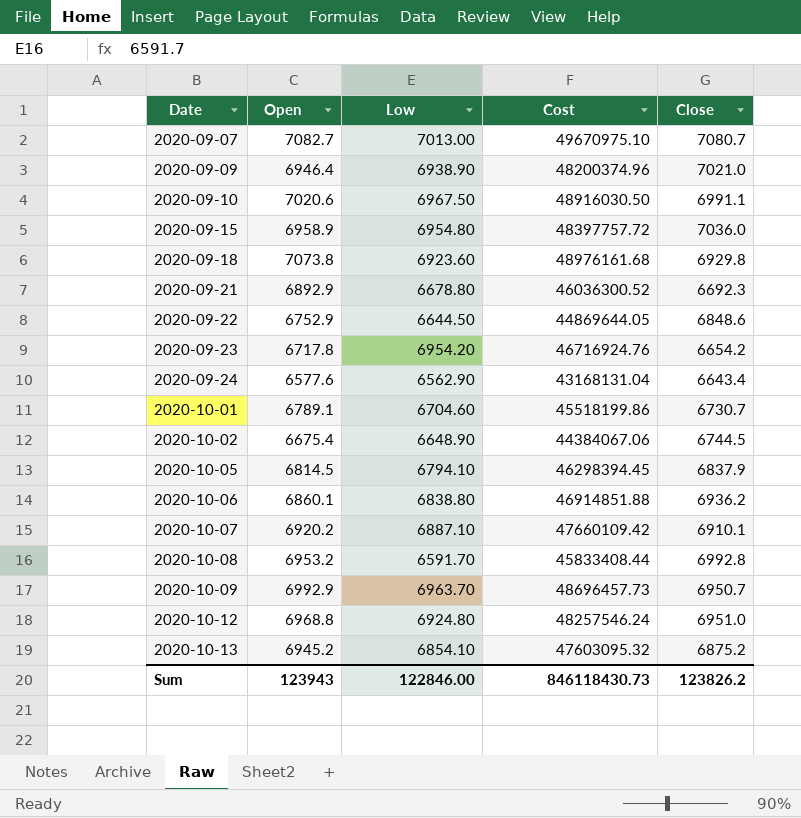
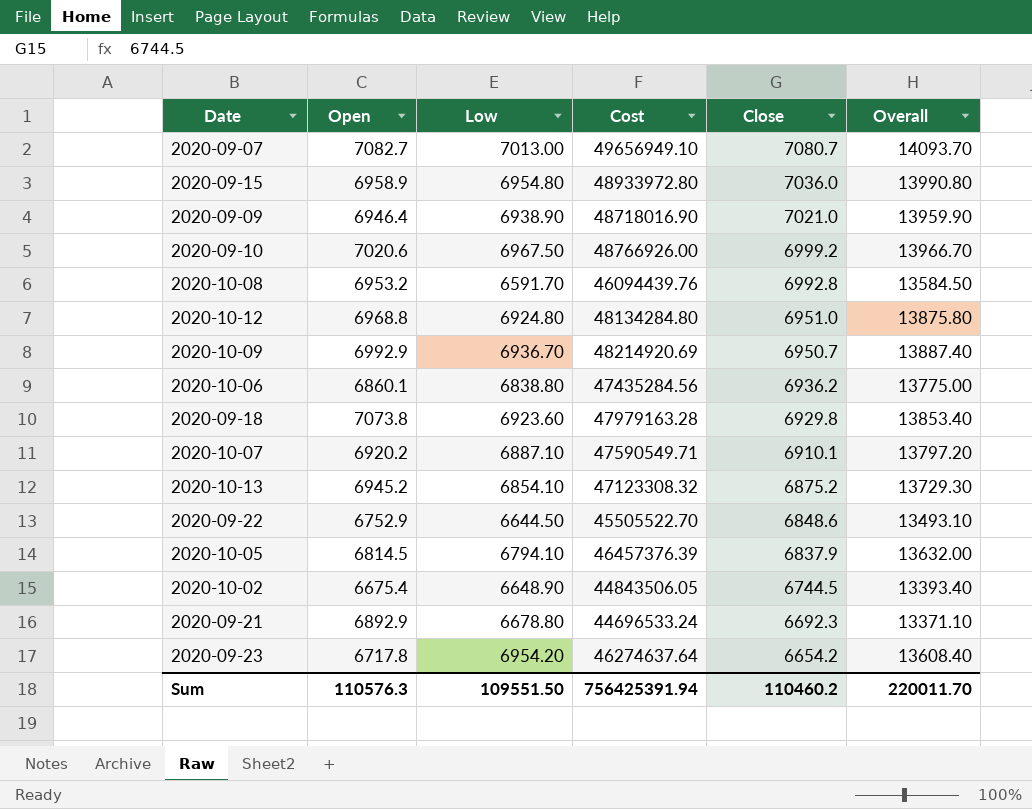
row order: Date ascending -> Close descending
column Cost | formula: [Open] * [Low] -> [Low] * [Close]
column Overall | formula: none -> [Low] + [Close]
row 2020-09-24: 6577.6 | 6562.90 | 43168131.04 | 6643.4 -> none
row 2020-10-01: 6789.1 | 6704.60 | 45518199.86 | 6730.7 -> none
2020-09-10 | Close: 6991.1 -> 6999.2
2020-10-09 | Low: 6963.70 -> 6936.70
Sum | Open: 123943 -> 110576.3
Sum | Low: 122846.00 -> 109551.50
Sum | Cost: 846118430.73 -> 756425391.94
Sum | Close: 123826.2 -> 110460.2

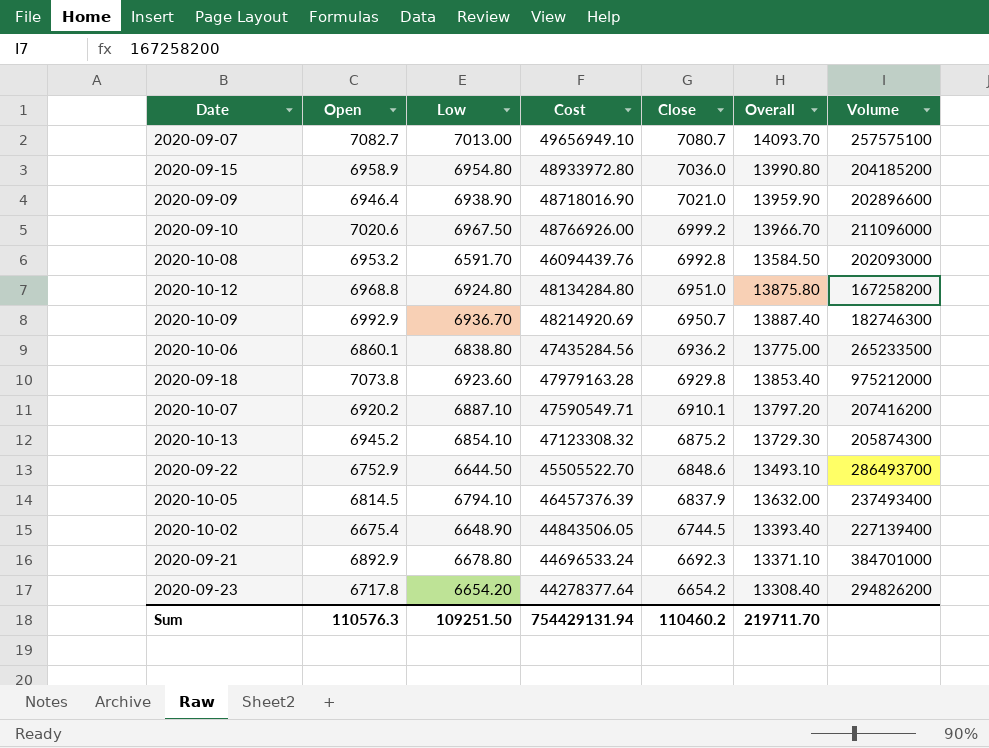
column Volume | position: none -> 7
2020-09-23 | Low: 6954.20 -> 6654.20
2020-09-23 | Cost: 46274637.64 -> 44278377.64
2020-09-23 | Overall: 13608.40 -> 13308.40
Sum | Low: 109551.50 -> 109251.50
Sum | Cost: 756425391.94 -> 754429131.94
Sum | Overall: 220011.70 -> 219711.70

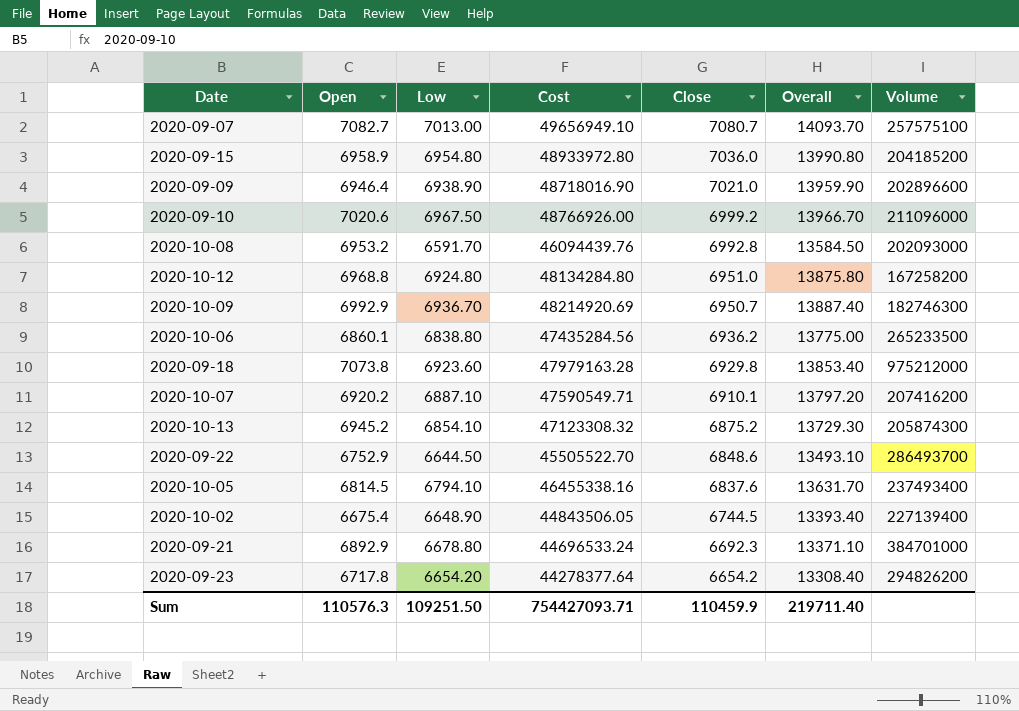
2020-10-05 | Cost: 46457376.39 -> 46455338.16
2020-10-05 | Close: 6837.9 -> 6837.6
2020-10-05 | Overall: 13632.00 -> 13631.70
Sum | Cost: 754429131.94 -> 754427093.71
Sum | Close: 110460.2 -> 110459.9
Sum | Overall: 219711.70 -> 219711.40

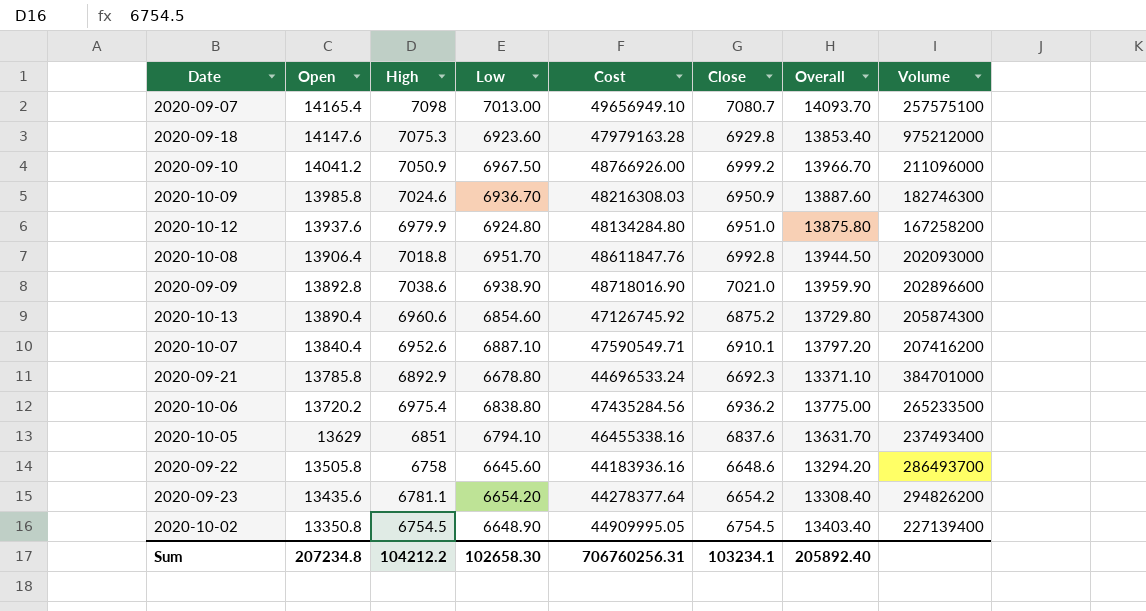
row order: Close descending -> Open descending
column High | position: none -> 3
row 2020-09-15: 6958.9 | 6954.80 | 48933972.80 | 7036.0 | 13990.80 | 204185200 -> none
2020-09-07 | Open: 7082.7 -> 14165.4
2020-09-18 | Open: 7073.8 -> 14147.6
2020-09-10 | Open: 7020.6 -> 14041.2
2020-10-09 | Open: 6992.9 -> 13985.8
2020-10-09 | Cost: 48214920.69 -> 48216308.03
2020-10-09 | Close: 6950.7 -> 6950.9
2020-10-09 | Overall: 13887.40 -> 13887.60
2020-10-12 | Open: 6968.8 -> 13937.6
2020-10-08 | Open: 6953.2 -> 13906.4
2020-10-08 | Low: 6591.70 -> 6951.70
2020-10-08 | Cost: 46094439.76 -> 48611847.76
2020-10-08 | Overall: 13584.50 -> 13944.50
2020-09-09 | Open: 6946.4 -> 13892.8
2020-10-13 | Open: 6945.2 -> 13890.4
2020-10-13 | Low: 6854.10 -> 6854.60
2020-10-13 | Cost: 47123308.32 -> 47126745.92
2020-10-13 | Overall: 13729.30 -> 13729.80
2020-10-07 | Open: 6920.2 -> 13840.4
2020-09-21 | Open: 6892.9 -> 13785.8
2020-10-06 | Open: 6860.1 -> 13720.2
2020-10-05 | Open: 6814.5 -> 13629
2020-09-22 | Open: 6752.9 -> 13505.8
2020-09-22 | Low: 6644.50 -> 6645.60
2020-09-22 | Cost: 45505522.70 -> 44183936.16
2020-09-22 | Close: 6848.6 -> 6648.6
2020-09-22 | Overall: 13493.10 -> 13294.20
2020-09-23 | Open: 6717.8 -> 13435.6
2020-10-02 | Open: 6675.4 -> 13350.8
2020-10-02 | Cost: 44843506.05 -> 44909995.05
2020-10-02 | Close: 6744.5 -> 6754.5
2020-10-02 | Overall: 13393.40 -> 13403.40
Sum | Open: 110576.3 -> 207234.8
Sum | Low: 109251.50 -> 102658.30
Sum | Cost: 754427093.71 -> 706760256.31
Sum | Close: 110459.9 -> 103234.1
Sum | Overall: 219711.40 -> 205892.40

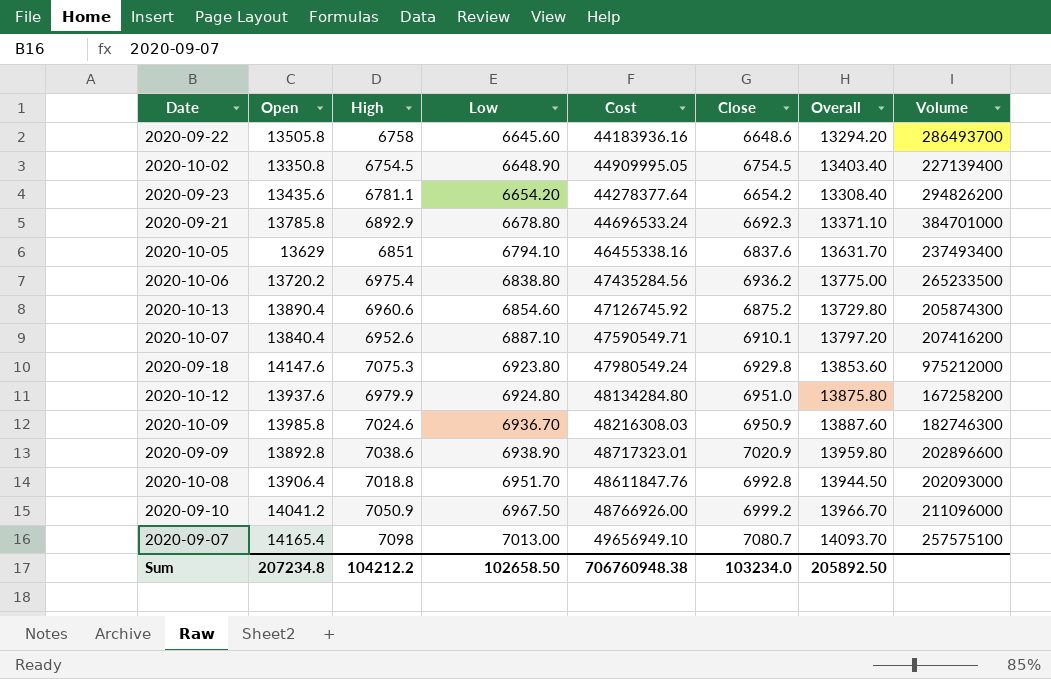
row order: Open descending -> Low ascending
2020-09-18 | Low: 6923.60 -> 6923.80
2020-09-18 | Cost: 47979163.28 -> 47980549.24
2020-09-18 | Overall: 13853.40 -> 13853.60
2020-09-09 | Cost: 48718016.90 -> 48717323.01
2020-09-09 | Close: 7021.0 -> 7020.9
2020-09-09 | Overall: 13959.90 -> 13959.80
Sum | Low: 102658.30 -> 102658.50
Sum | Cost: 706760256.31 -> 706760948.38
Sum | Close: 103234.1 -> 103234.0
Sum | Overall: 205892.40 -> 205892.50

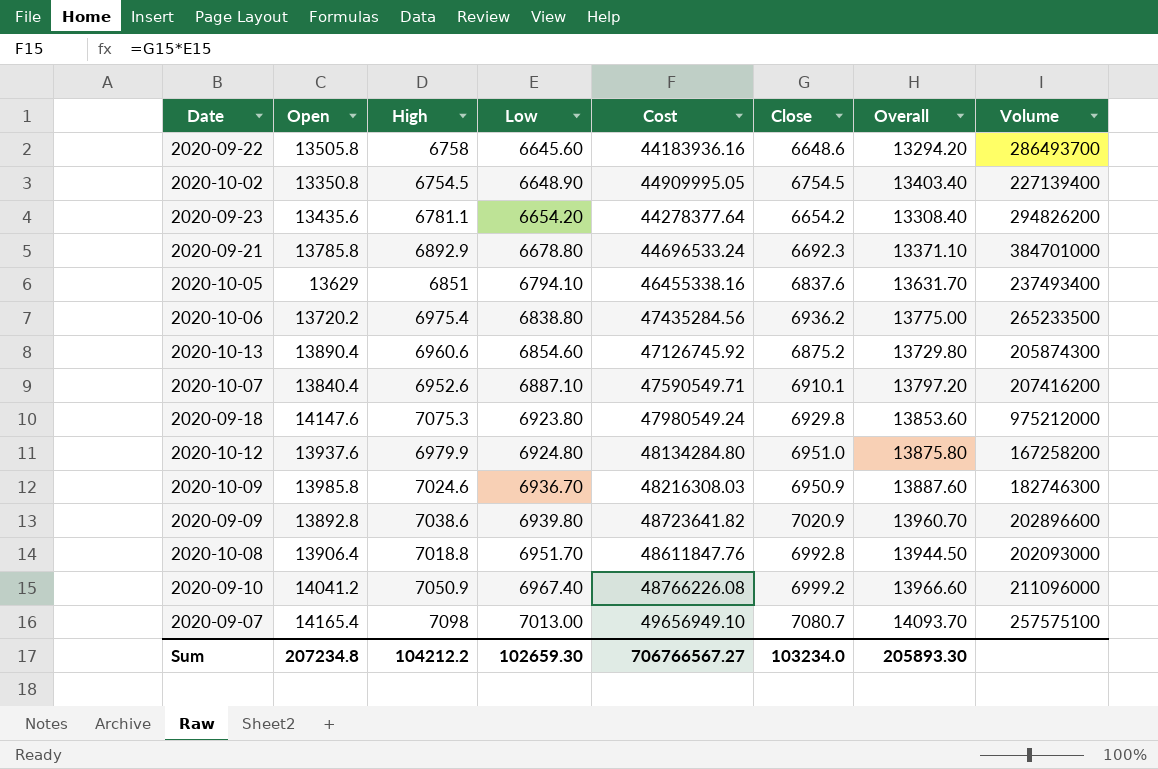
2020-09-09 | Low: 6938.90 -> 6939.80
2020-09-09 | Cost: 48717323.01 -> 48723641.82
2020-09-09 | Overall: 13959.80 -> 13960.70
2020-09-10 | Low: 6967.50 -> 6967.40
2020-09-10 | Cost: 48766926.00 -> 48766226.08
2020-09-10 | Overall: 13966.70 -> 13966.60
Sum | Low: 102658.50 -> 102659.30
Sum | Cost: 706760948.38 -> 706766567.27
Sum | Overall: 205892.50 -> 205893.30

